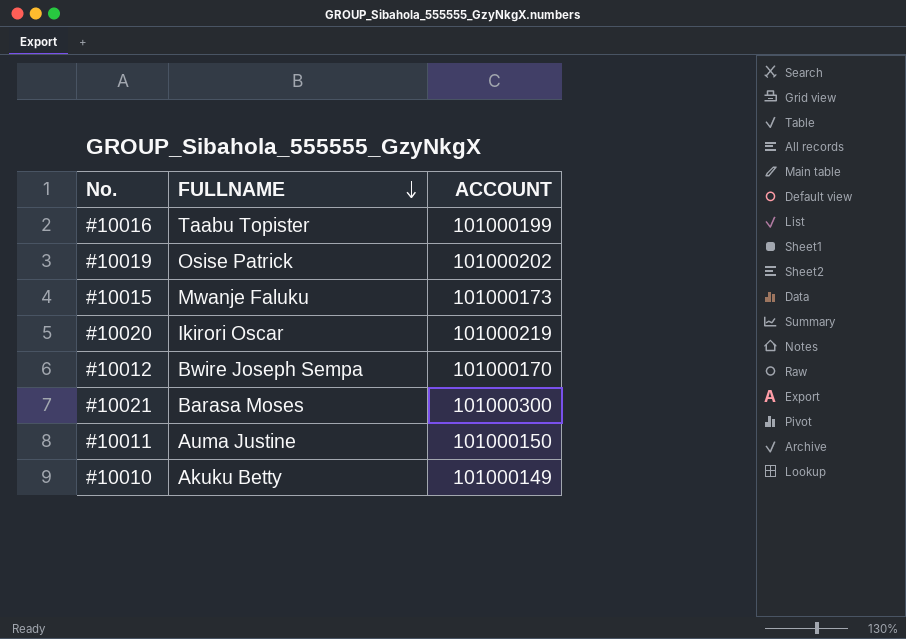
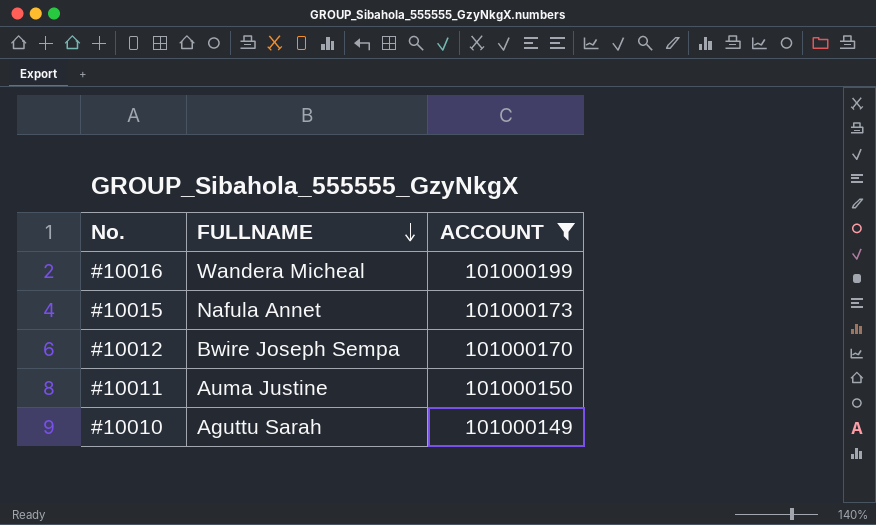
filter: none -> ACCOUNT <= 101000199
#10016 | FULLNAME: Taabu Topister -> Wandera Micheal
#10015 | FULLNAME: Mwanje Faluku -> Nafula Annet
#10010 | FULLNAME: Akuku Betty -> Aguttu Sarah

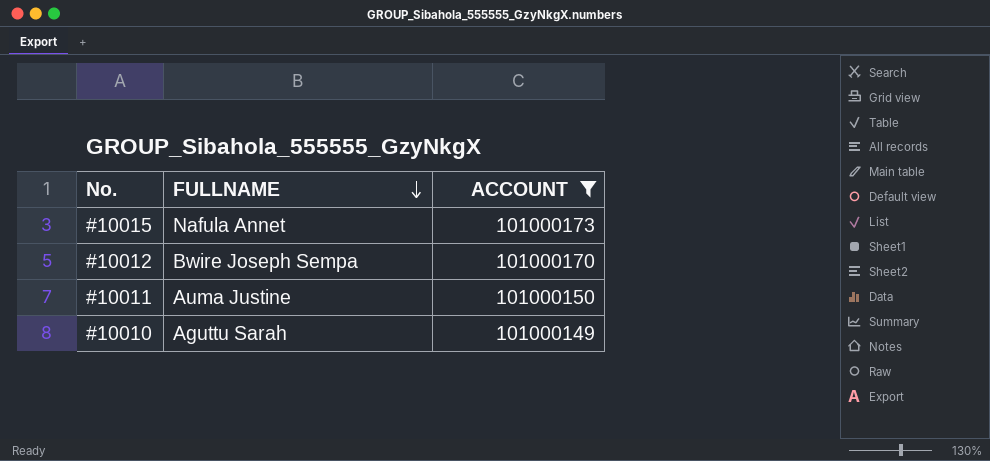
row #10016: Wandera Micheal | 101000199 -> none

